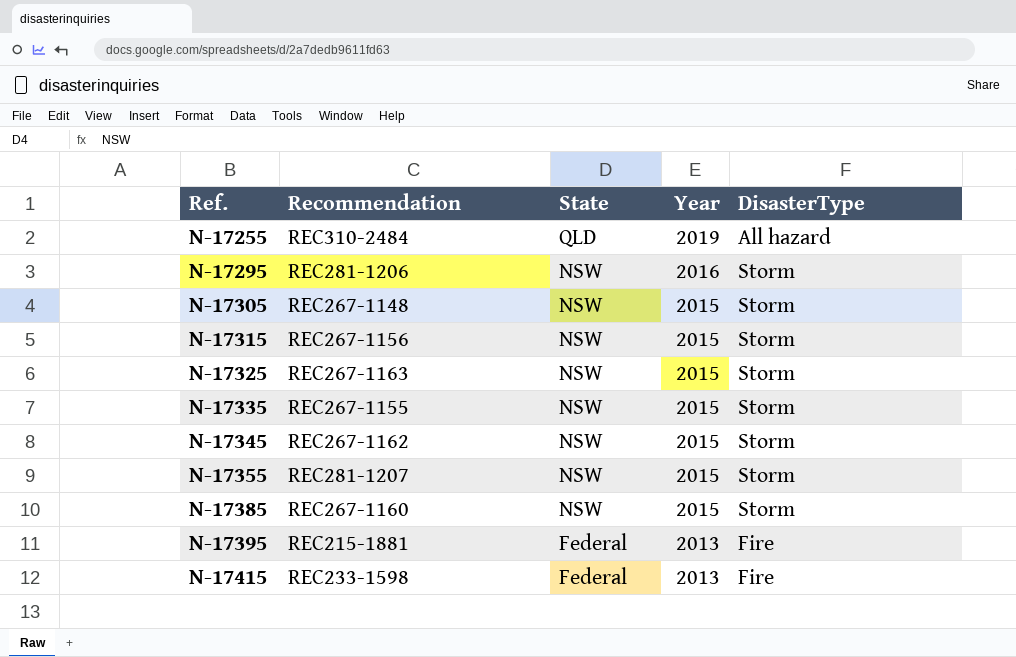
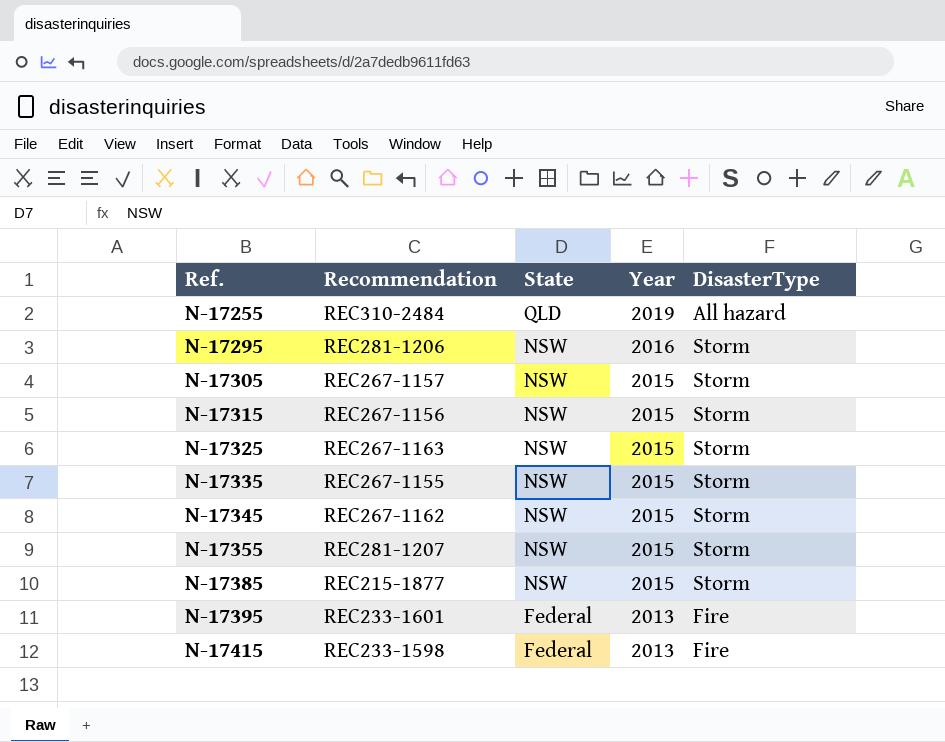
N-17305 | Recommendation: REC267-1148 -> REC267-1157
N-17385 | Recommendation: REC267-1160 -> REC215-1877
N-17395 | Recommendation: REC215-1881 -> REC233-1601

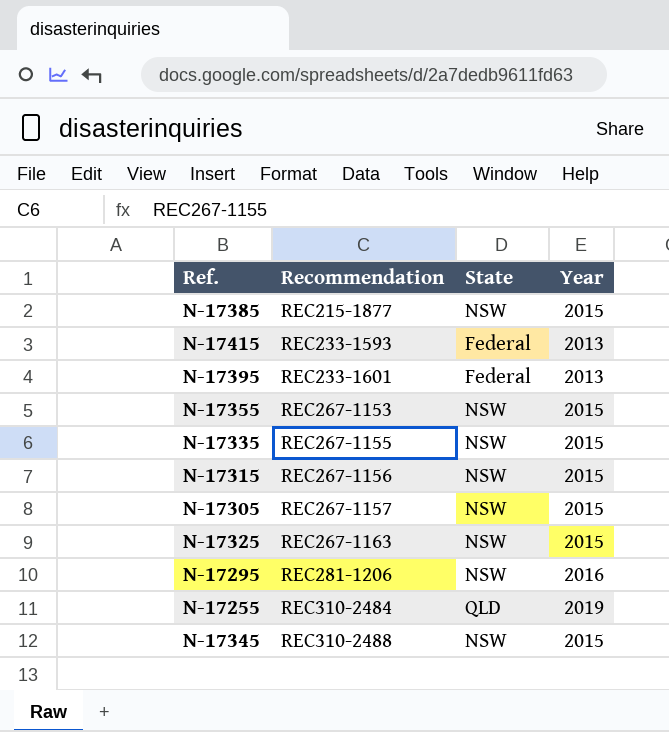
row order: Ref. ascending -> Recommendation ascending
column DisasterType | position: 5 -> none
N-17415 | Recommendation: REC233-1598 -> REC233-1593
N-17355 | Recommendation: REC281-1207 -> REC267-1153
N-17345 | Recommendation: REC267-1162 -> REC310-2488

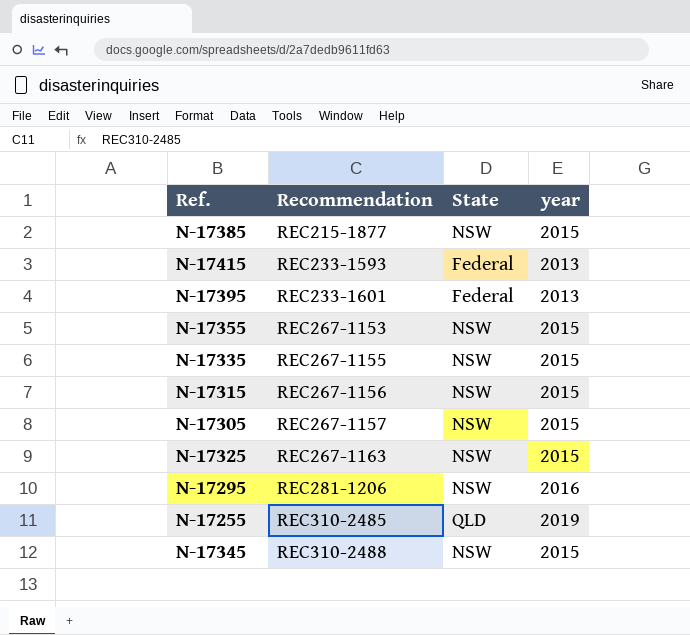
column name: Year -> year
N-17255 | Recommendation: REC310-2484 -> REC310-2485

